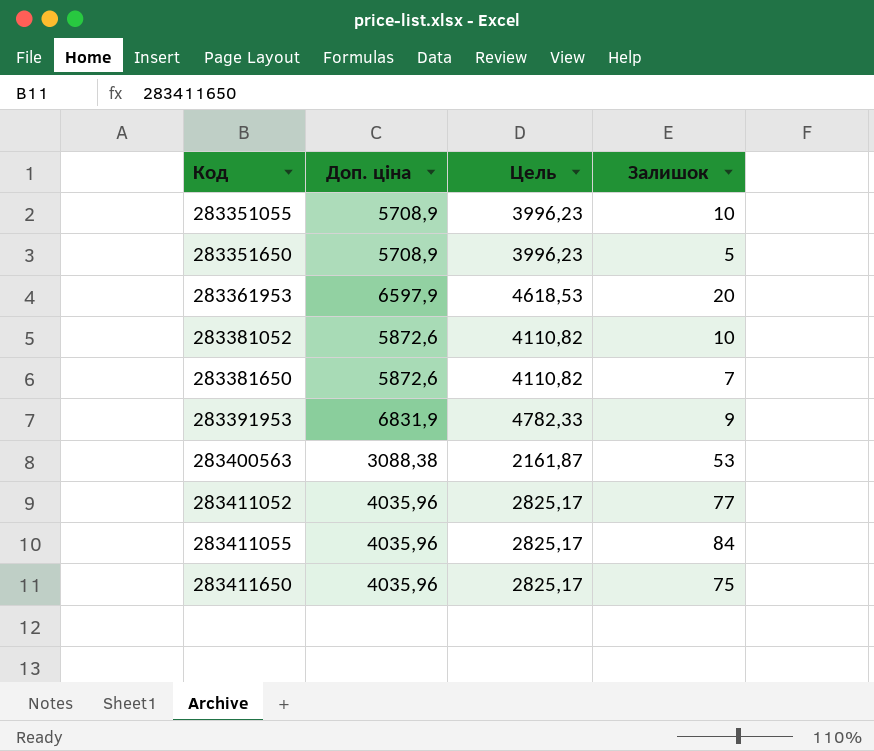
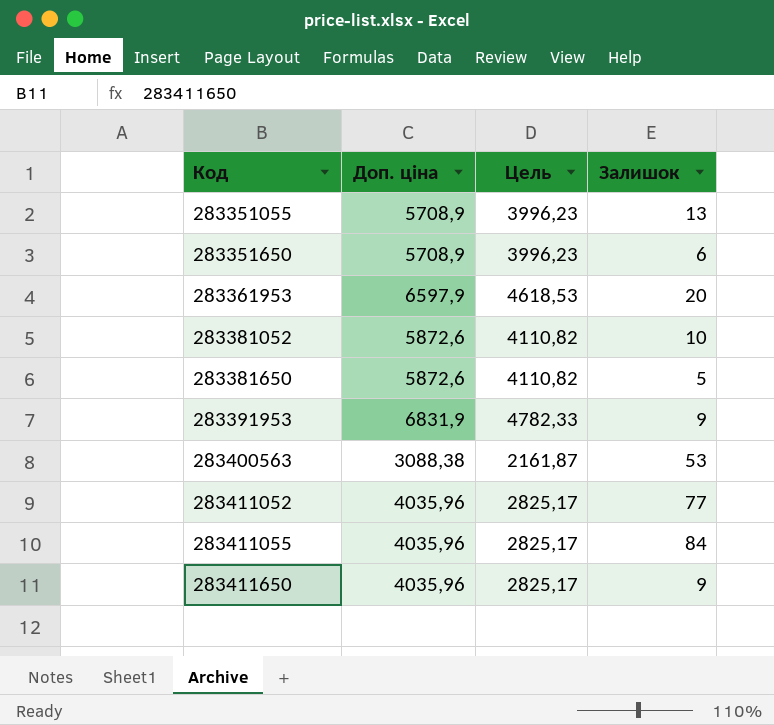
283351055 | Залишок: 10 -> 13
283351650 | Залишок: 5 -> 6
283381650 | Залишок: 7 -> 5
283411650 | Залишок: 75 -> 9

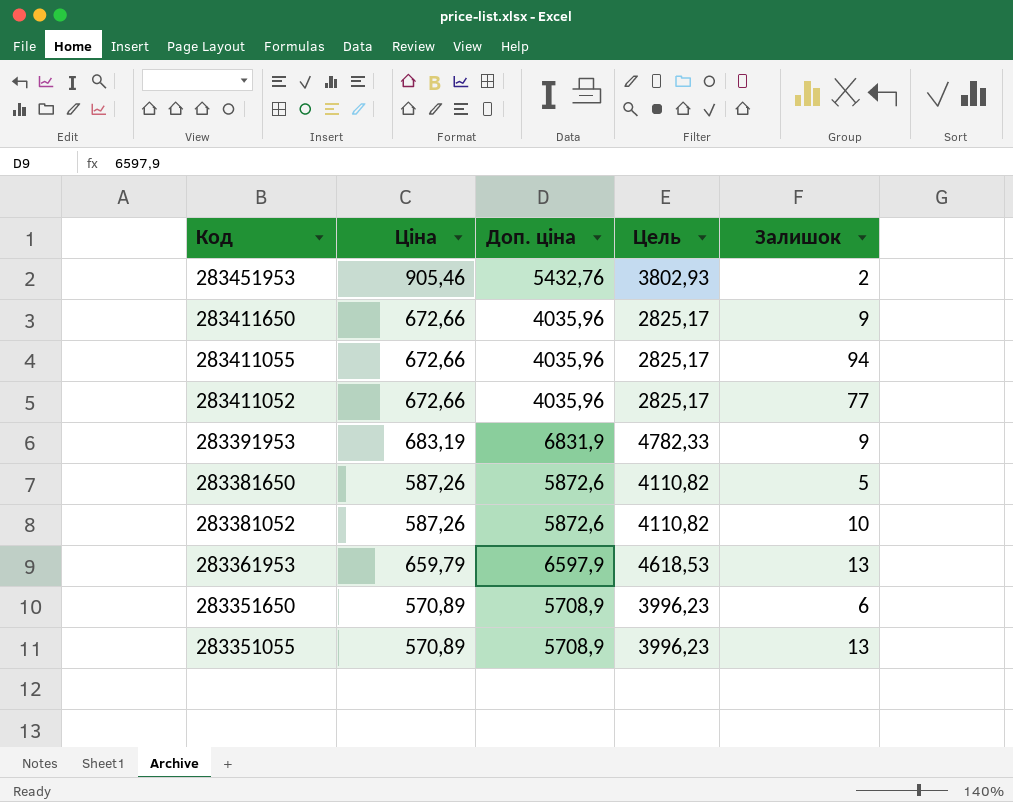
row order: Код ascending -> Код descending
column Ціна | position: none -> 2
row 283400563: 3088,38 | 2161,87 | 53 -> none
row 283451953: none -> 905,46 | 5432,76 | 3802,93 | 2
283411055 | Залишок: 84 -> 94
283361953 | Залишок: 20 -> 13

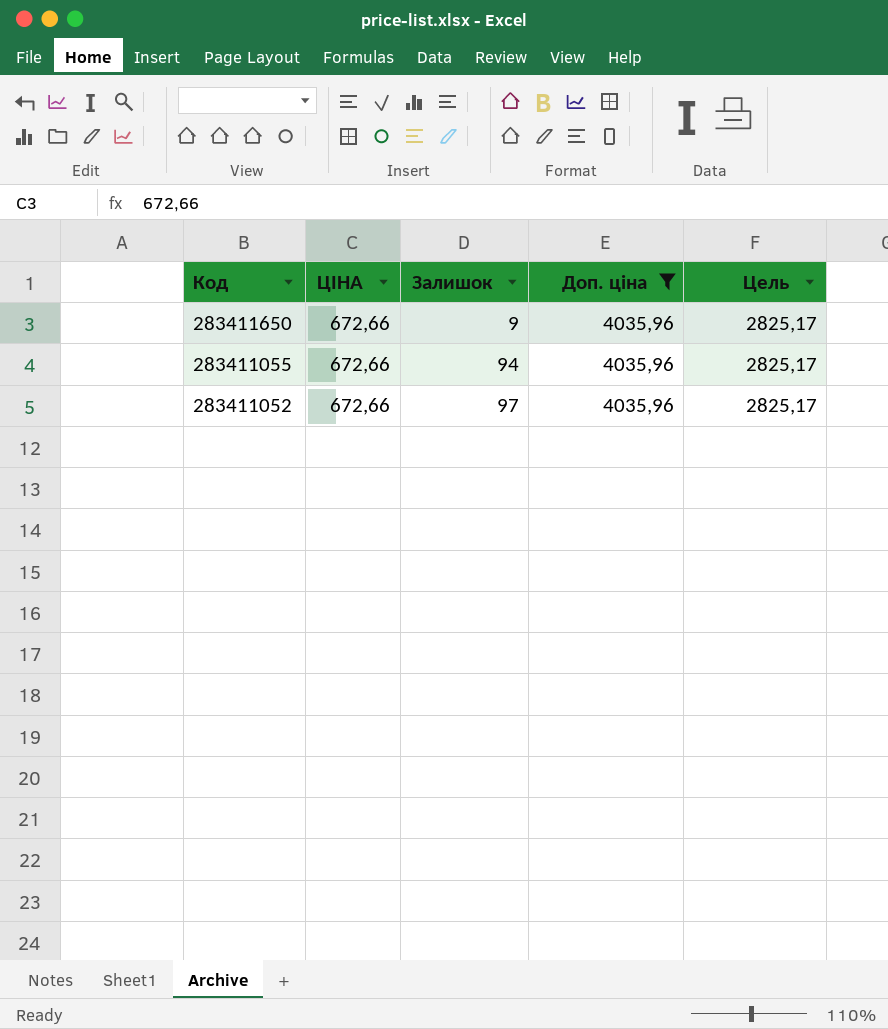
filter: none -> Доп. ціна = 4035,96
column name: Ціна -> ЦІНА
column Залишок | position: 5 -> 3
283411052 | Залишок: 77 -> 97

